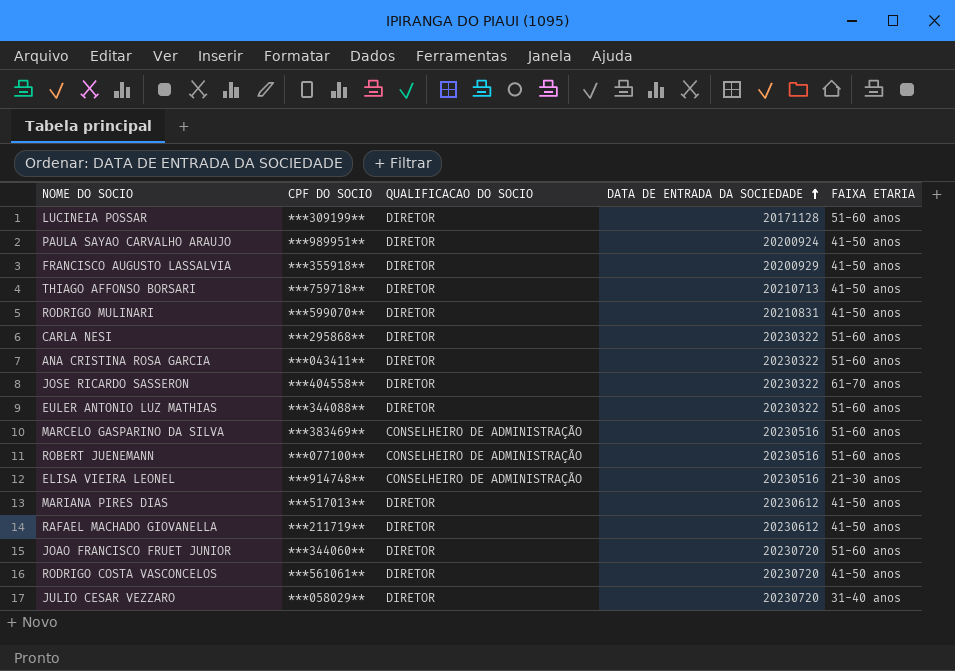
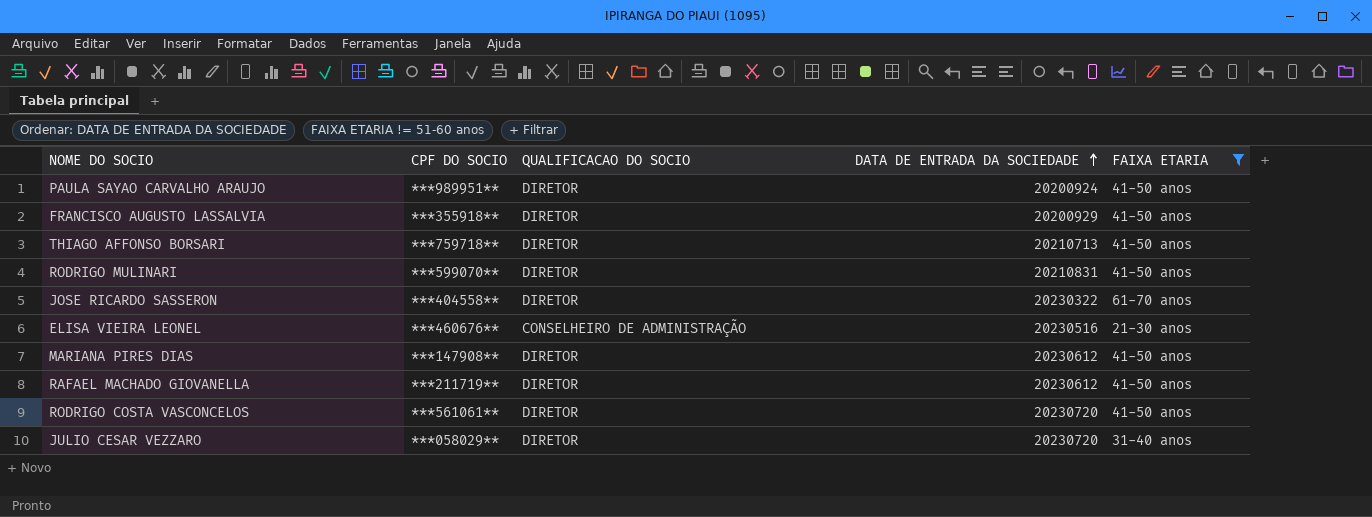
filter: none -> FAIXA ETARIA != 51-60 anos
ELISA VIEIRA LEONEL | CPF DO SOCIO: ***914748** -> ***460676**
MARIANA PIRES DIAS | CPF DO SOCIO: ***517013** -> ***147908**

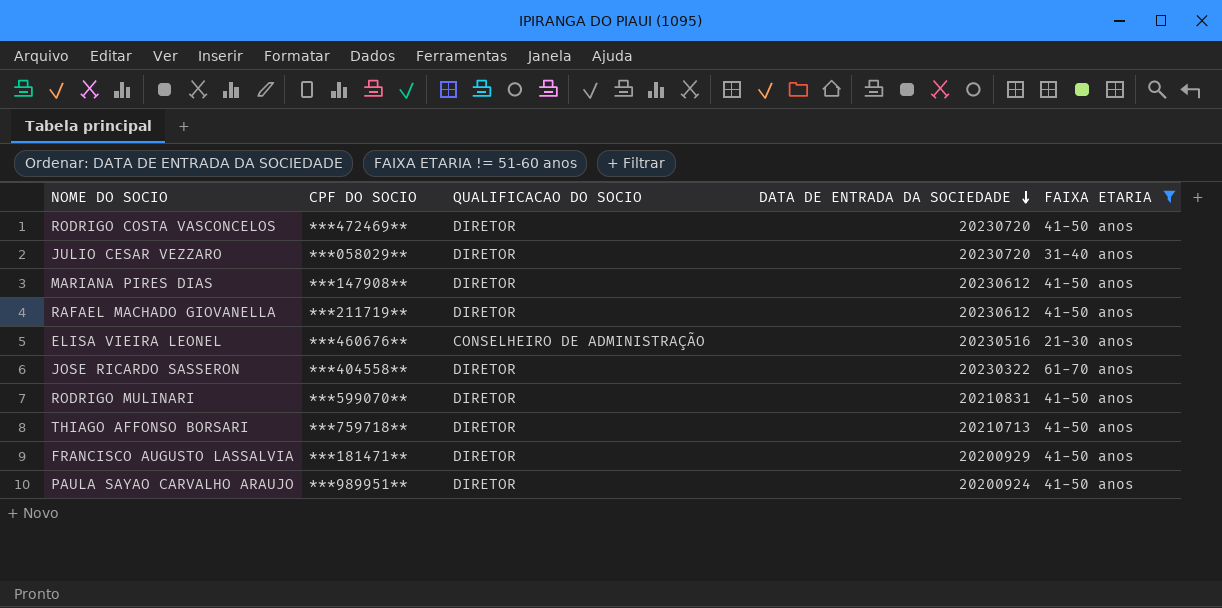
row order: DATA DE ENTRADA DA SOCIEDADE ascending -> DATA DE ENTRADA DA SOCIEDADE descending
RODRIGO COSTA VASCONCELOS | CPF DO SOCIO: ***561061** -> ***472469**
FRANCISCO AUGUSTO LASSALVIA | CPF DO SOCIO: ***355918** -> ***181471**

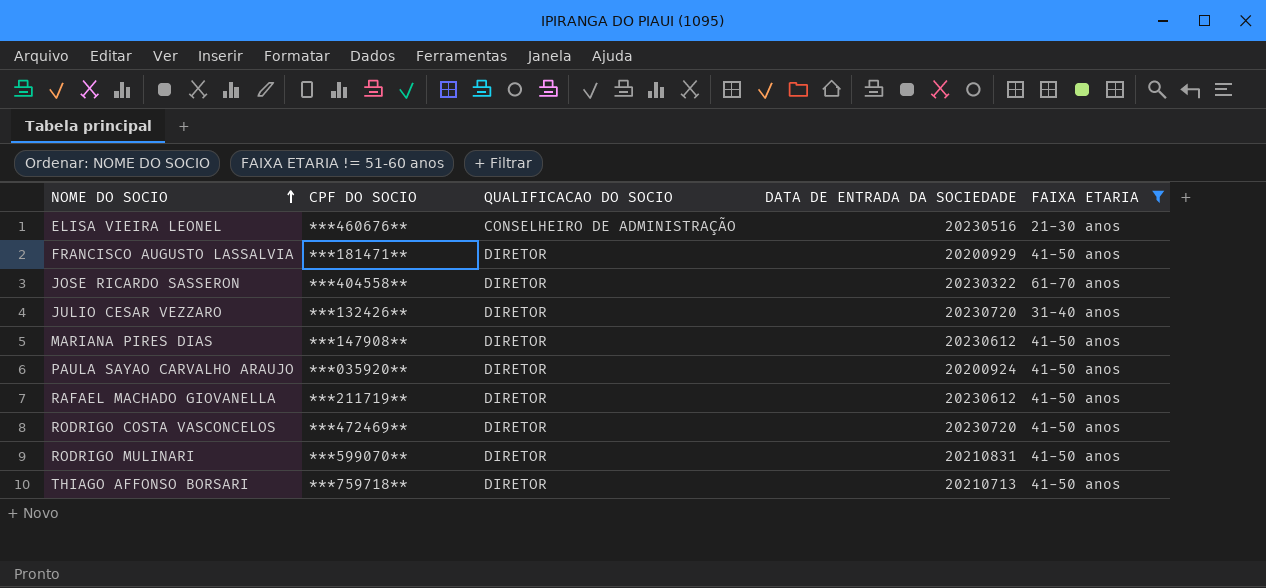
row order: DATA DE ENTRADA DA SOCIEDADE descending -> NOME DO SOCIO ascending
JULIO CESAR VEZZARO | CPF DO SOCIO: ***058029** -> ***132426**
PAULA SAYAO CARVALHO ARAUJO | CPF DO SOCIO: ***989951** -> ***035920**

